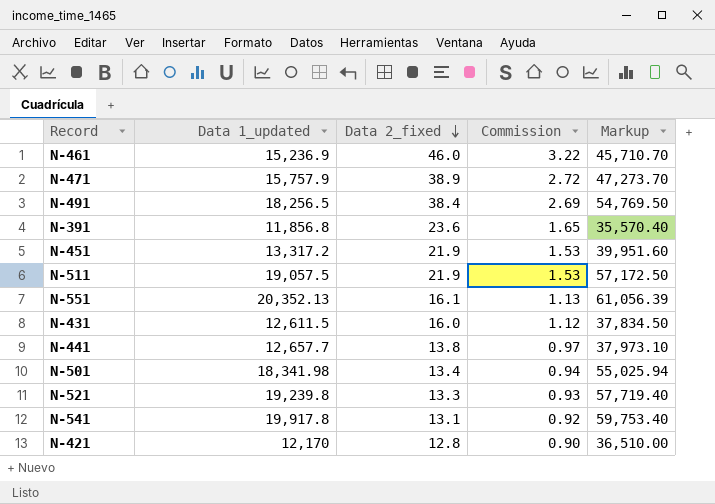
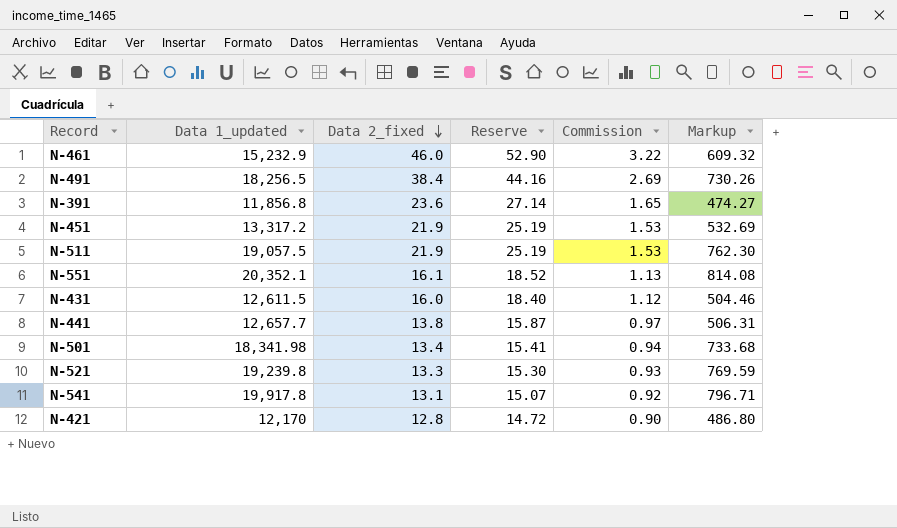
column Reserve | formula: none -> [Data 2_fixed] * 1.15
column Markup | formula: [Data 1_updated] * 3 -> [Data 1_updated] * 0.04
row N-471: 15,757.9 | 38.9 | 2.72 | 47,273.70 -> none
N-461 | Data 1_updated: 15,236.9 -> 15,232.9
N-551 | Data 1_updated: 20,352.13 -> 20,352.1

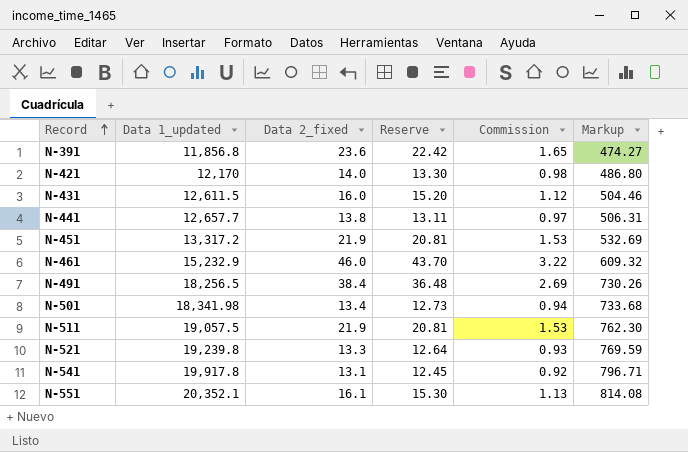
row order: Data 2_fixed descending -> Record ascending
column Reserve | formula: [Data 2_fixed] * 1.15 -> [Data 2_fixed] * 0.95
N-421 | Data 2_fixed: 12.8 -> 14.0
N-421 | Commission: 0.90 -> 0.98

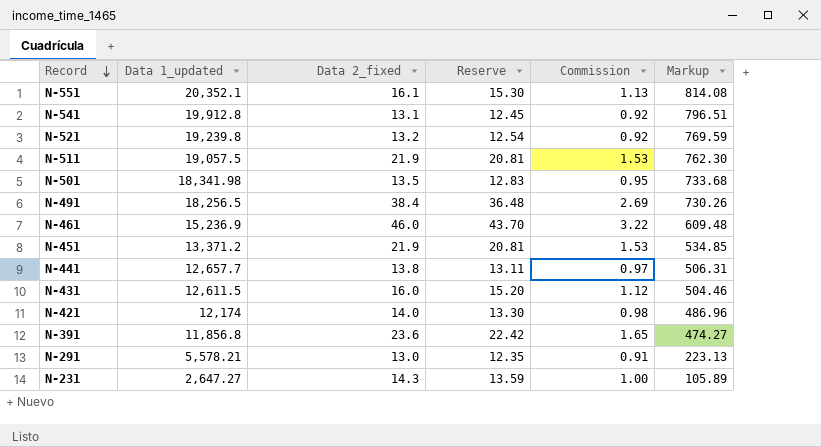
row order: Record ascending -> Record descending
N-541 | Data 1_updated: 19,917.8 -> 19,912.8
N-541 | Markup: 796.71 -> 796.51
N-521 | Data 2_fixed: 13.3 -> 13.2
N-521 | Reserve: 12.64 -> 12.54
N-521 | Commission: 0.93 -> 0.92
N-501 | Data 2_fixed: 13.4 -> 13.5
N-501 | Reserve: 12.73 -> 12.83
N-501 | Commission: 0.94 -> 0.95
N-461 | Data 1_updated: 15,232.9 -> 15,236.9
N-461 | Markup: 609.32 -> 609.48
N-451 | Data 1_updated: 13,317.2 -> 13,371.2
N-451 | Markup: 532.69 -> 534.85
N-421 | Data 1_updated: 12,170 -> 12,174
N-421 | Markup: 486.80 -> 486.96
row N-291: none -> 5,578.21 | 13.0 | 12.35 | 0.91 | 223.13
row N-231: none -> 2,647.27 | 14.3 | 13.59 | 1.00 | 105.89

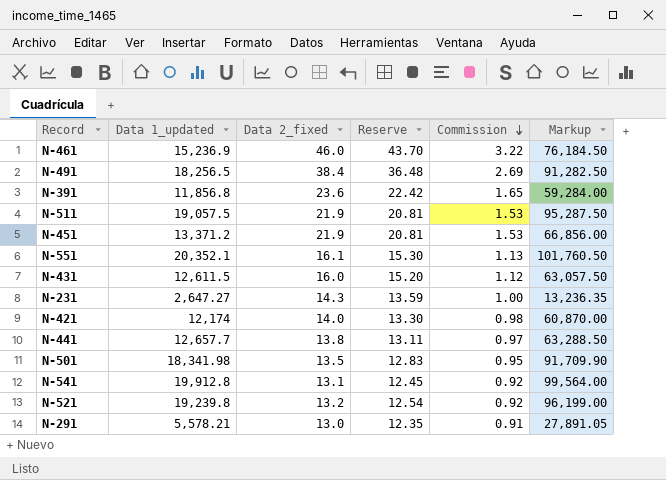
row order: Record descending -> Commission descending
column Markup | formula: [Data 1_updated] * 0.04 -> [Data 1_updated] * 5

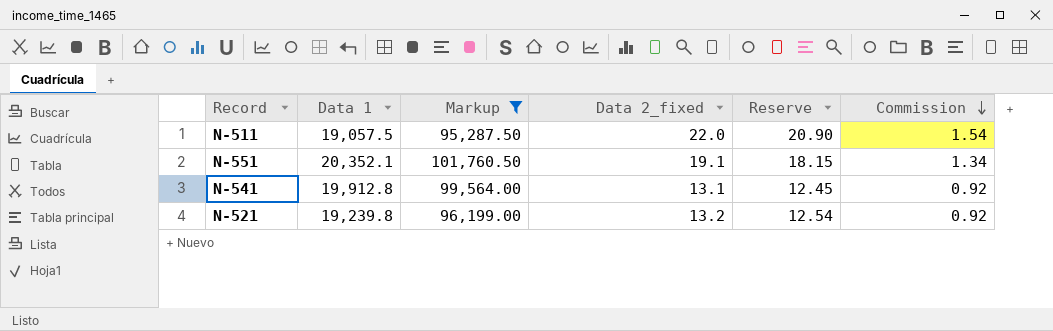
filter: none -> Markup >= 95,287.50
column name: Data 1_updated -> Data 1
column Markup | position: 6 -> 3
N-511 | Data 2_fixed: 21.9 -> 22.0
N-511 | Reserve: 20.81 -> 20.90
N-511 | Commission: 1.53 -> 1.54
N-551 | Data 2_fixed: 16.1 -> 19.1
N-551 | Reserve: 15.30 -> 18.15
N-551 | Commission: 1.13 -> 1.34

